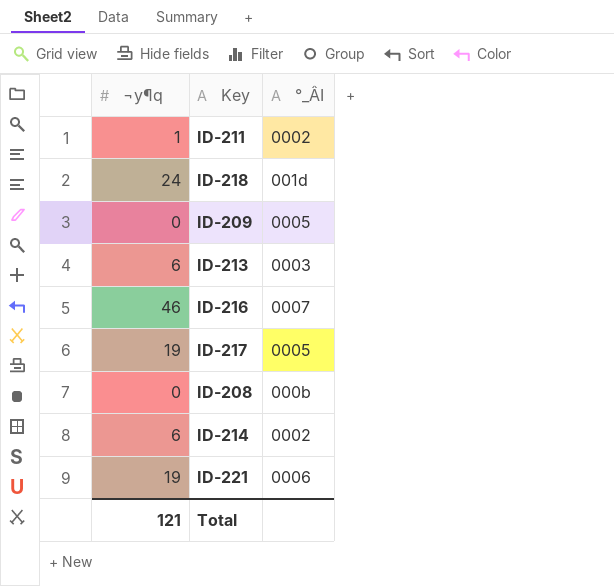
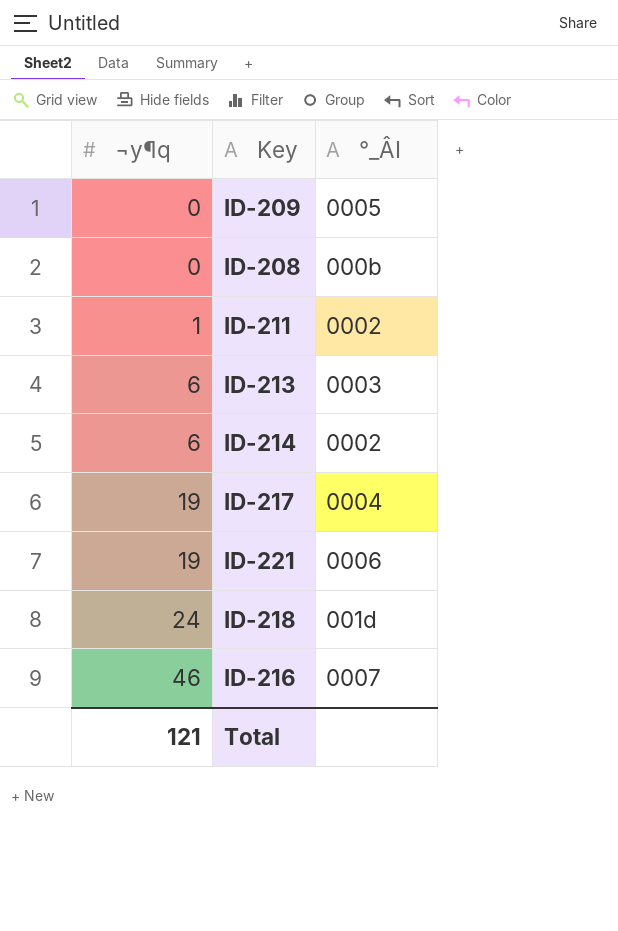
row order: none -> ¬y¶q ascending
ID-217 | °_ÂI: 0005 -> 0004

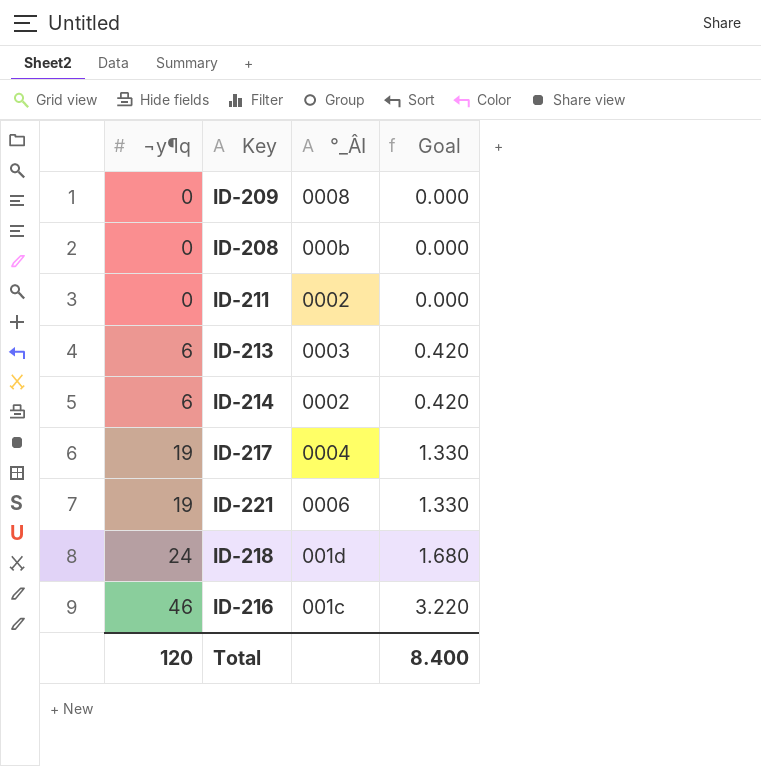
column Goal | formula: none -> [¬y¶q] * 0.07
ID-209 | °_ÂI: 0005 -> 0008
ID-211 | ¬y¶q: 1 -> 0
ID-216 | °_ÂI: 0007 -> 001c
Total | ¬y¶q: 121 -> 120

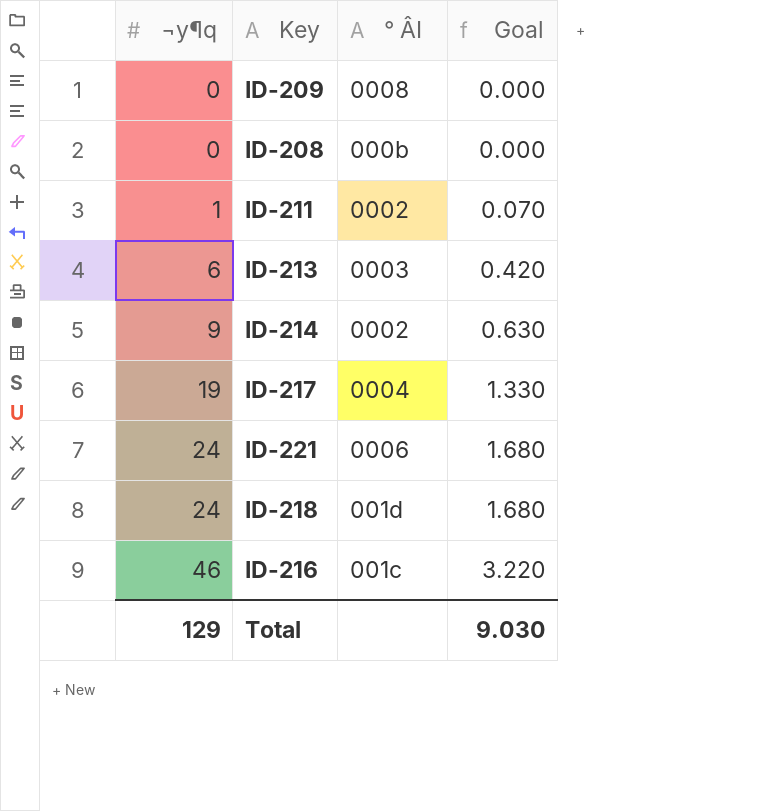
column name: °_ÂI -> ° ÂI
ID-211 | ¬y¶q: 0 -> 1
ID-211 | Goal: 0.000 -> 0.070
ID-214 | ¬y¶q: 6 -> 9
ID-214 | Goal: 0.420 -> 0.630
ID-221 | ¬y¶q: 19 -> 24
ID-221 | Goal: 1.330 -> 1.680
Total | ¬y¶q: 120 -> 129
Total | Goal: 8.400 -> 9.030

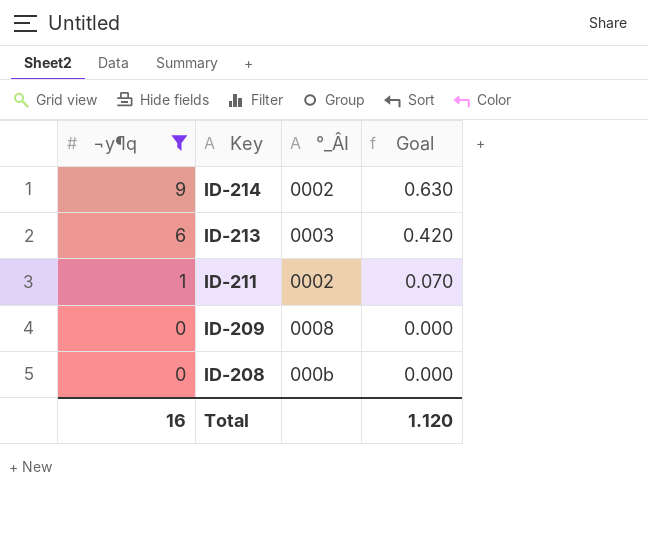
filter: none -> ¬y¶q <= 9
row order: ¬y¶q ascending -> ¬y¶q descending
column name: ° ÂI -> °_ÂI
Total | ¬y¶q: 129 -> 16
Total | Goal: 9.030 -> 1.120

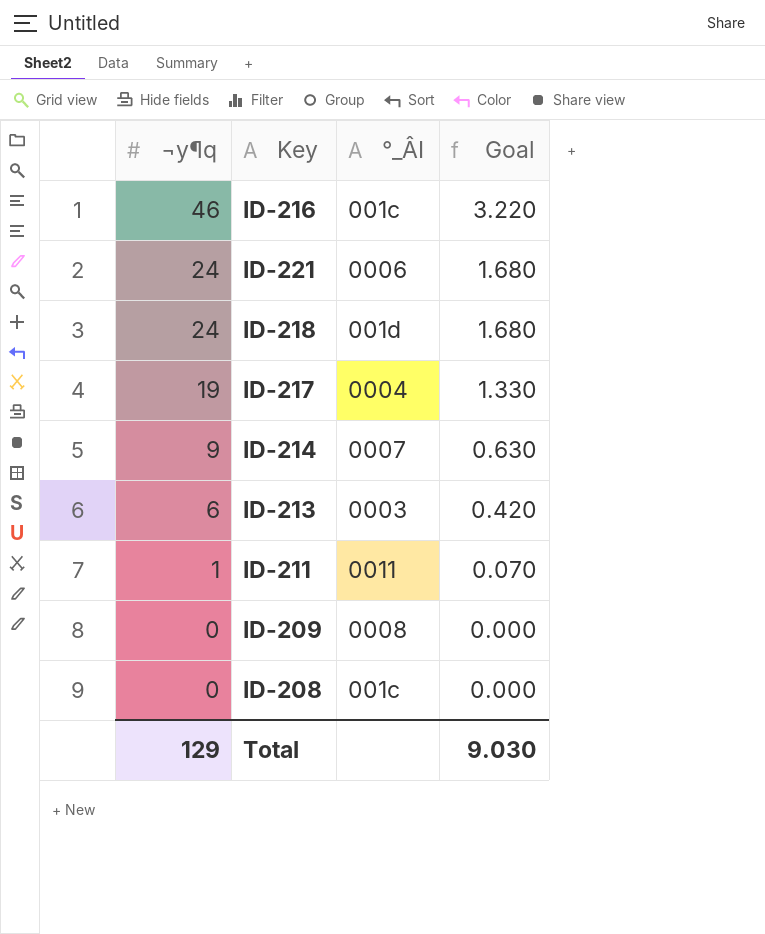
filter: ¬y¶q <= 9 -> none
ID-214 | °_ÂI: 0002 -> 0007
ID-211 | °_ÂI: 0002 -> 0011
ID-208 | °_ÂI: 000b -> 001c
Total | ¬y¶q: 16 -> 129
Total | Goal: 1.120 -> 9.030

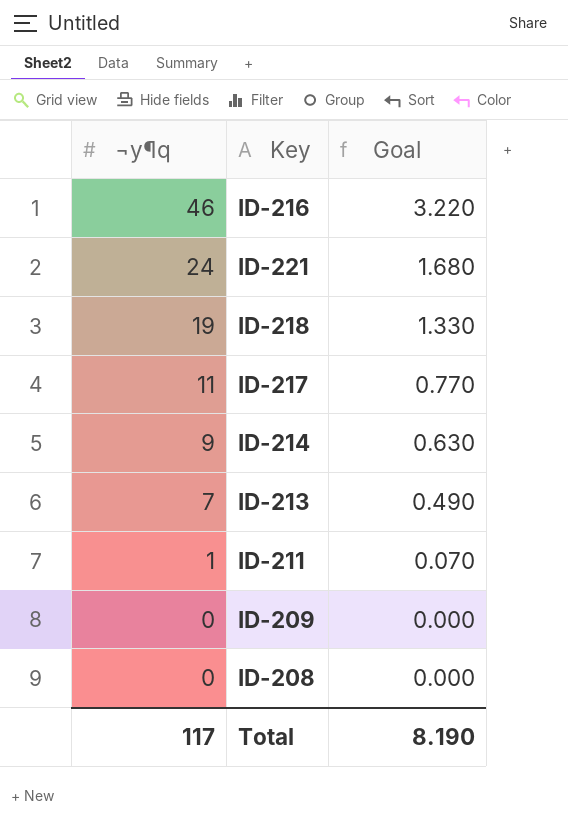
column °_ÂI | position: 3 -> none
ID-218 | ¬y¶q: 24 -> 19
ID-218 | Goal: 1.680 -> 1.330
ID-217 | ¬y¶q: 19 -> 11
ID-217 | Goal: 1.330 -> 0.770
ID-213 | ¬y¶q: 6 -> 7
ID-213 | Goal: 0.420 -> 0.490
Total | ¬y¶q: 129 -> 117
Total | Goal: 9.030 -> 8.190

